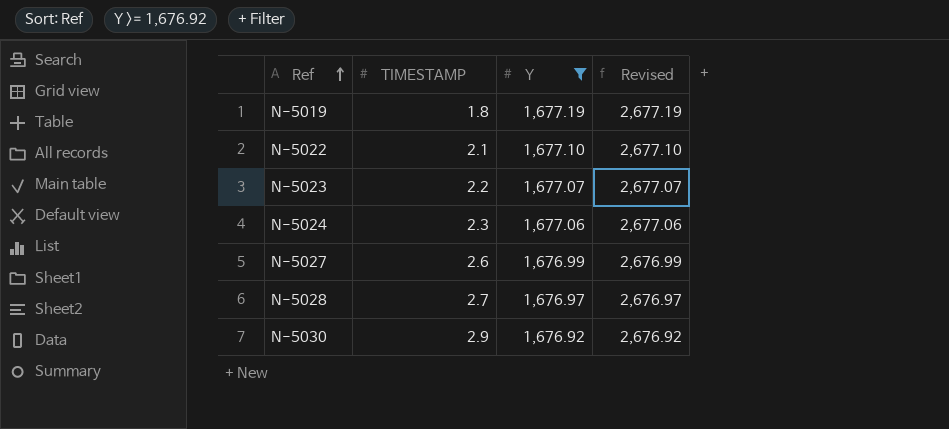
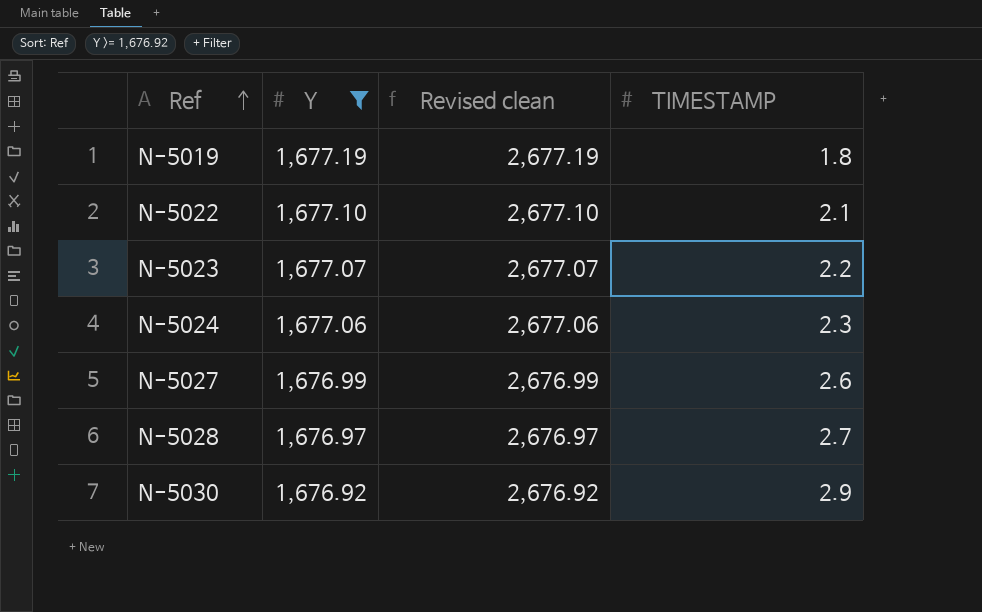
column name: Revised -> Revised clean
column TIMESTAMP | position: 2 -> 4

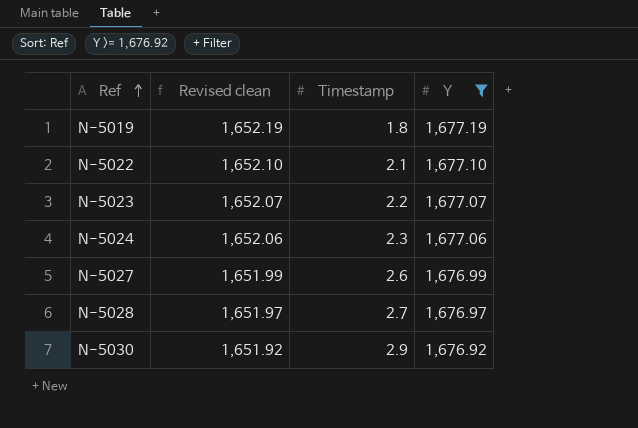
column Revised clean | formula: [Y] + 1000 -> [Y] - 25
column name: TIMESTAMP -> Timestamp
column Y | position: 2 -> 4

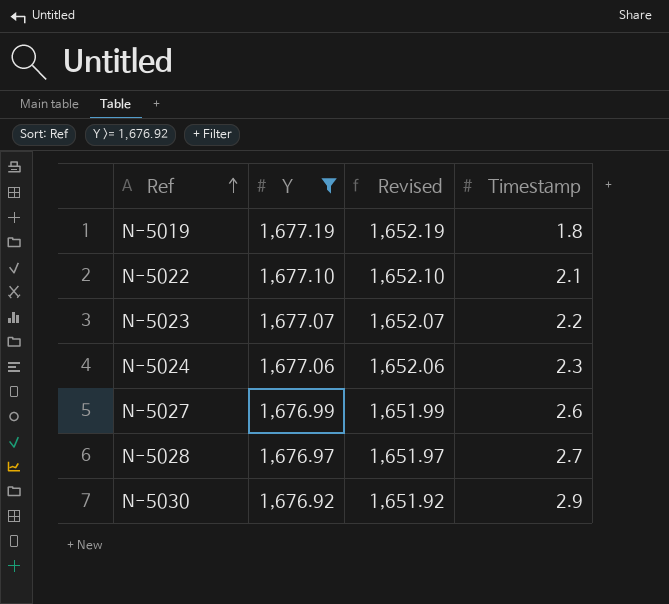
column Y | position: 4 -> 2
column name: Revised clean -> Revised

